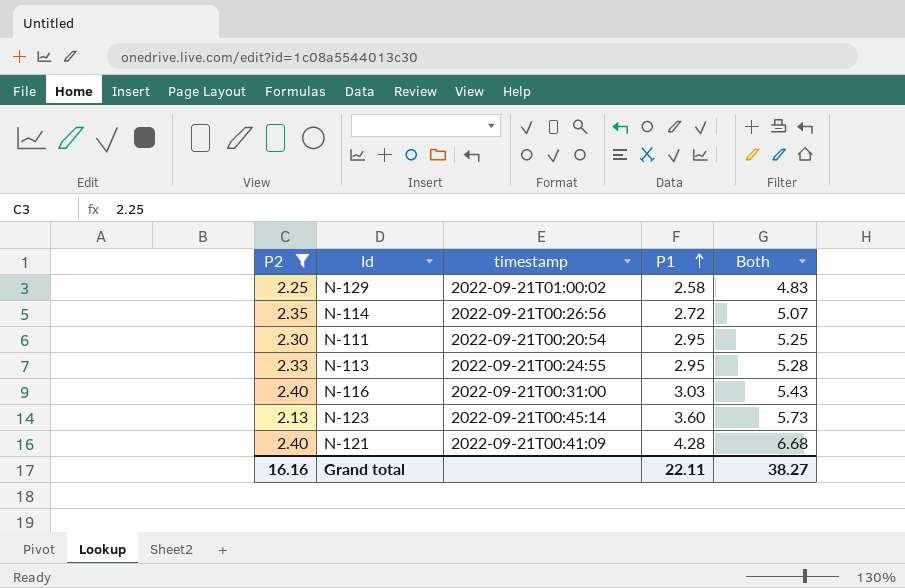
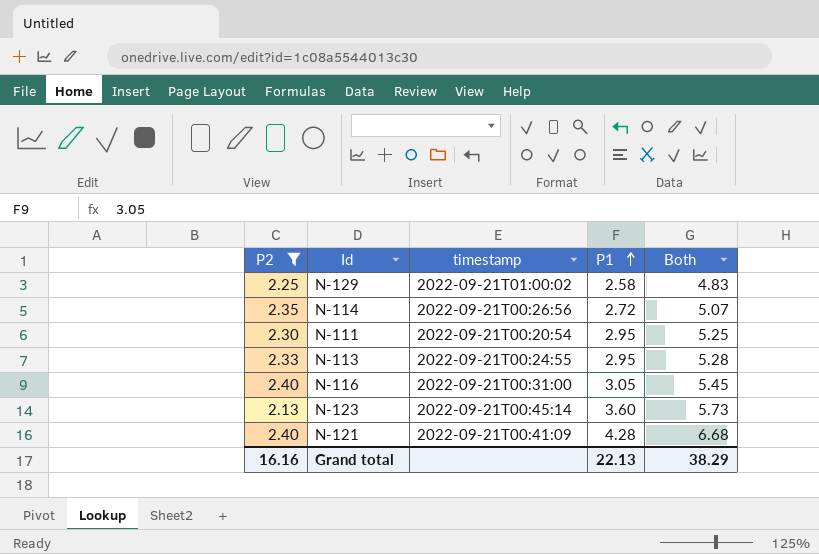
N-116 | P1: 3.03 -> 3.05
N-116 | Both: 5.43 -> 5.45
Grand total | P1: 22.11 -> 22.13
Grand total | Both: 38.27 -> 38.29

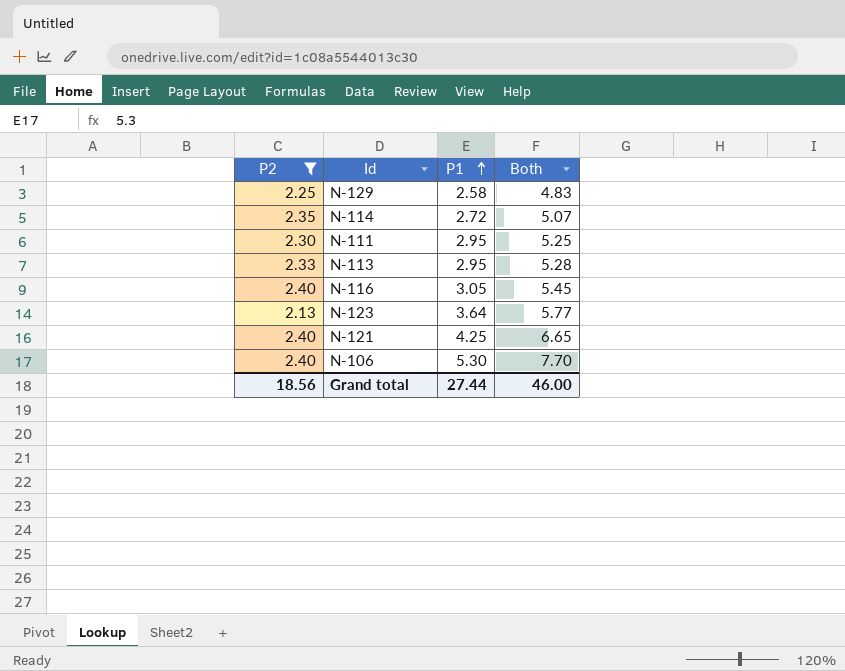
column timestamp | position: 3 -> none
N-123 | P1: 3.60 -> 3.64
N-123 | Both: 5.73 -> 5.77
N-121 | P1: 4.28 -> 4.25
N-121 | Both: 6.68 -> 6.65
row N-106: none -> 2.40 | 5.30 | 7.70
Grand total | P2: 16.16 -> 18.56
Grand total | P1: 22.13 -> 27.44
Grand total | Both: 38.29 -> 46.00

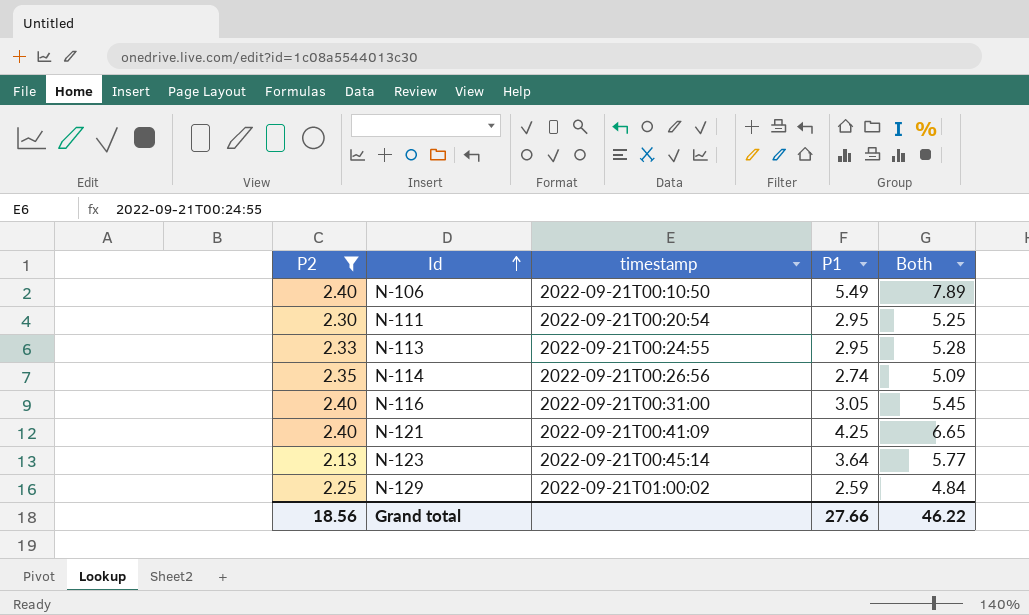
row order: P1 ascending -> Id ascending
column timestamp | position: none -> 3
N-106 | P1: 5.30 -> 5.49
N-106 | Both: 7.70 -> 7.89
N-114 | P1: 2.72 -> 2.74
N-114 | Both: 5.07 -> 5.09
N-129 | P1: 2.58 -> 2.59
N-129 | Both: 4.83 -> 4.84
Grand total | P1: 27.44 -> 27.66
Grand total | Both: 46.00 -> 46.22

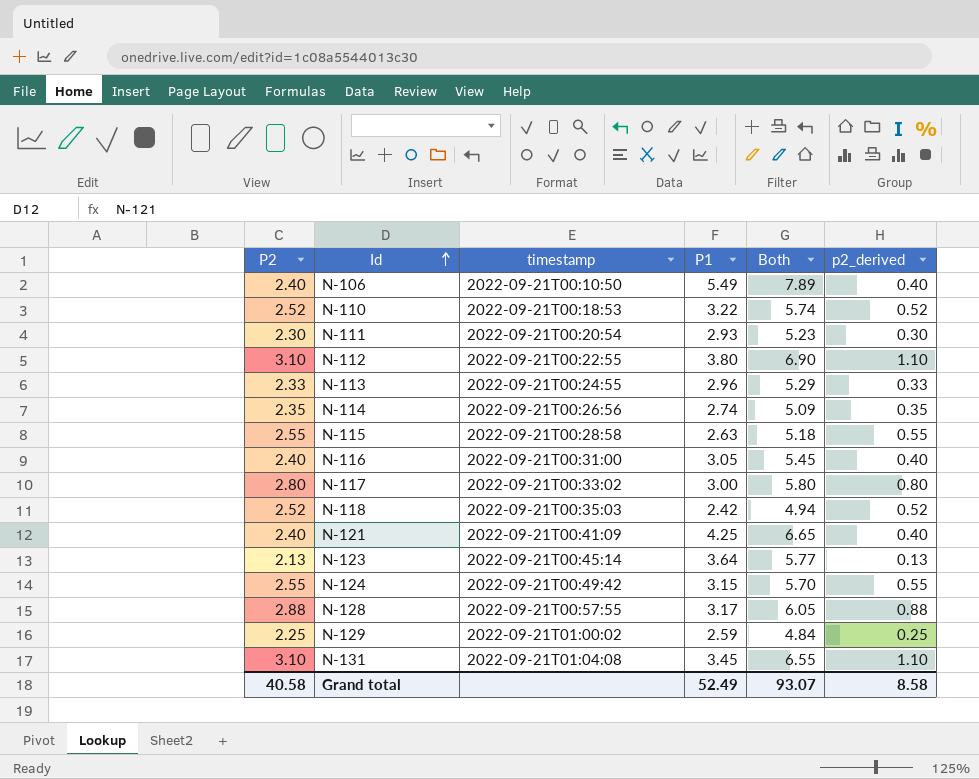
filter: P2 <= 2.40 -> none
column p2_derived | formula: none -> [P2] - 2
N-111 | P1: 2.95 -> 2.93
N-111 | Both: 5.25 -> 5.23
N-113 | P1: 2.95 -> 2.96
N-113 | Both: 5.28 -> 5.29
Grand total | P2: 18.56 -> 40.58
Grand total | P1: 27.66 -> 52.49
Grand total | Both: 46.22 -> 93.07

